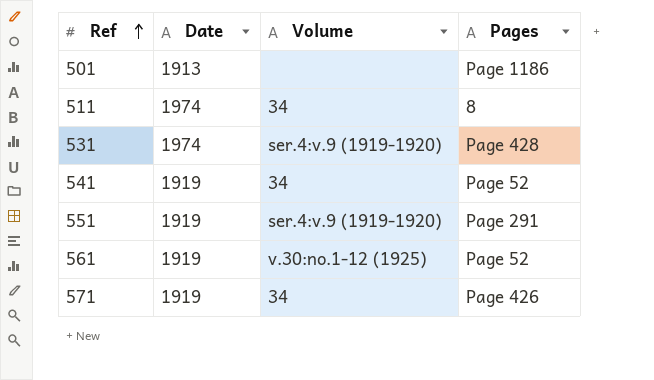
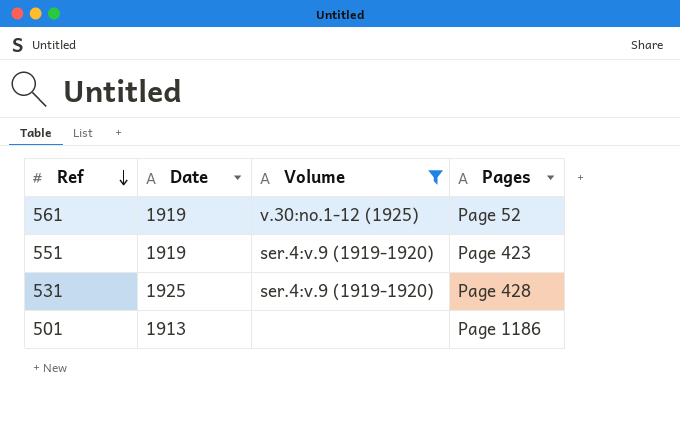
filter: none -> Volume != 34
row order: Ref ascending -> Ref descending
551 | Pages: Page 291 -> Page 423
531 | Date: 1974 -> 1925

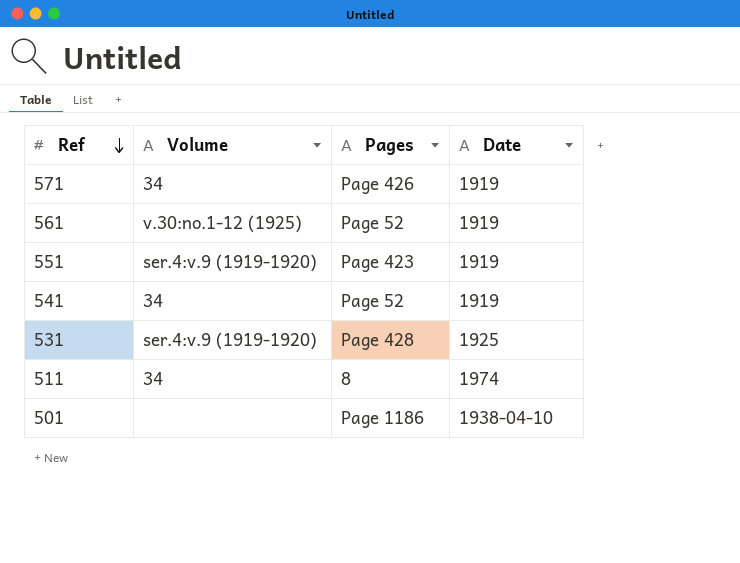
filter: Volume != 34 -> none
column Date | position: 2 -> 4
501 | Date: 1913 -> 1938-04-10

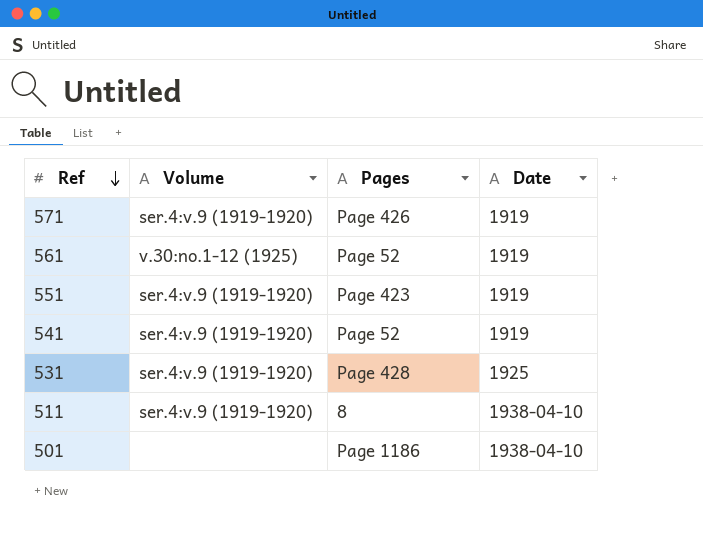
571 | Volume: 34 -> ser.4:v.9 (1919-1920)
541 | Volume: 34 -> ser.4:v.9 (1919-1920)
511 | Volume: 34 -> ser.4:v.9 (1919-1920)
511 | Date: 1974 -> 1938-04-10

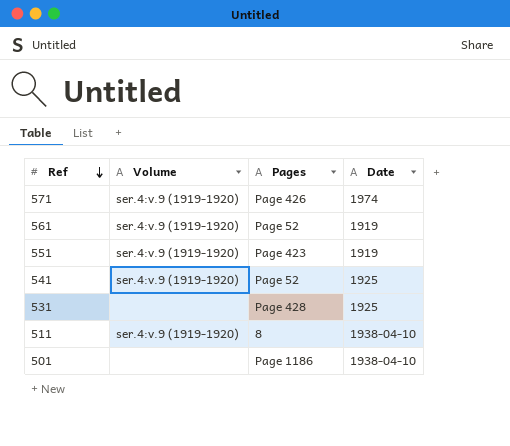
571 | Date: 1919 -> 1974
561 | Volume: v.30:no.1-12 (1925) -> ser.4:v.9 (1919-1920)
541 | Date: 1919 -> 1925
531 | Volume: ser.4:v.9 (1919-1920) -> none

